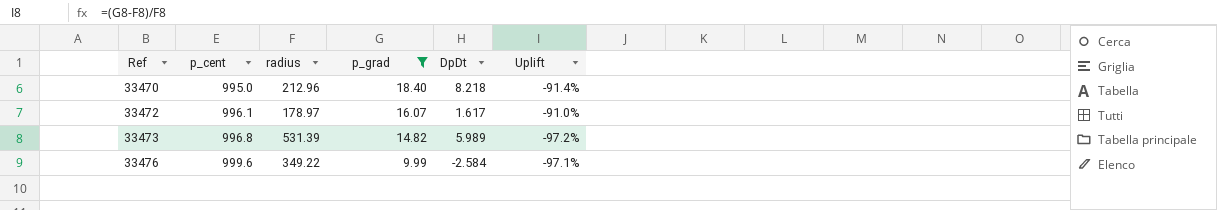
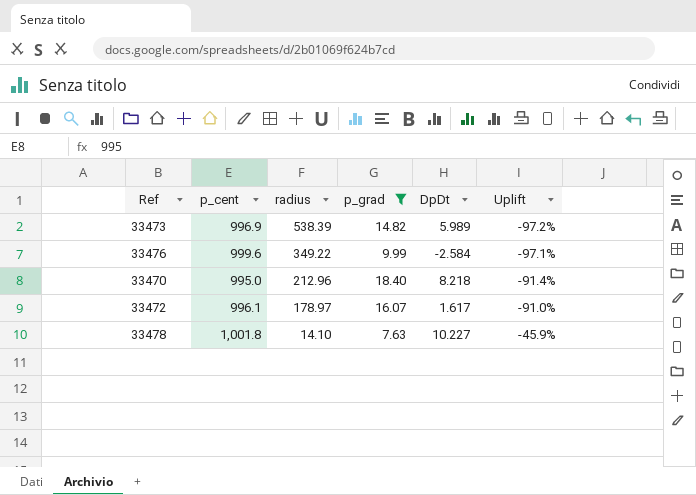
row order: Ref ascending -> radius descending
33473 | p_cent: 996.8 -> 996.9
33473 | radius: 531.39 -> 538.39
row 33478: none -> 1,001.8 | 14.10 | 7.63 | 10.227 | -45.9%

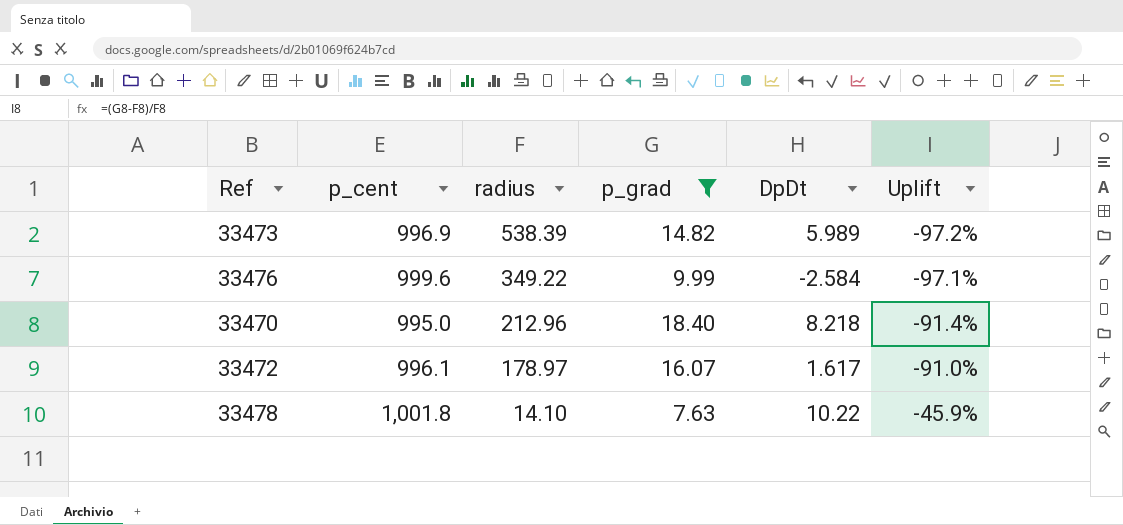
33478 | DpDt: 10.227 -> 10.22

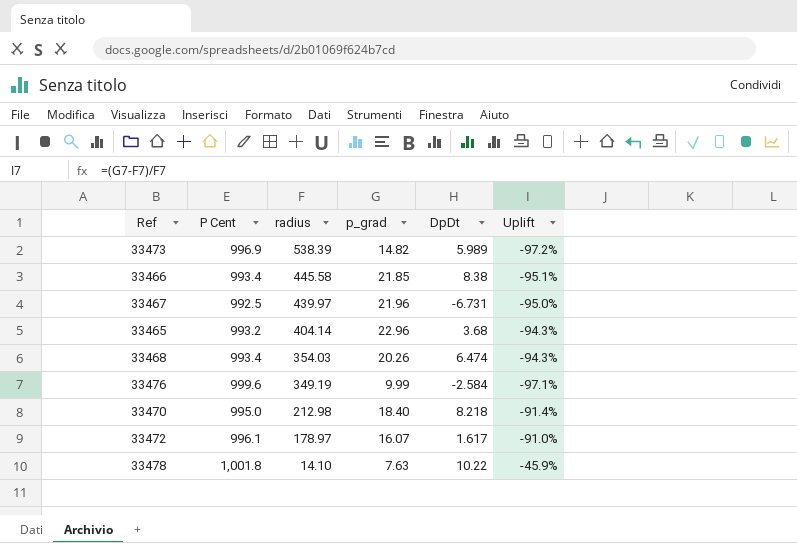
filter: p_grad <= 18.40 -> none
column name: p_cent -> P Cent
33476 | radius: 349.22 -> 349.19
33470 | radius: 212.96 -> 212.98

